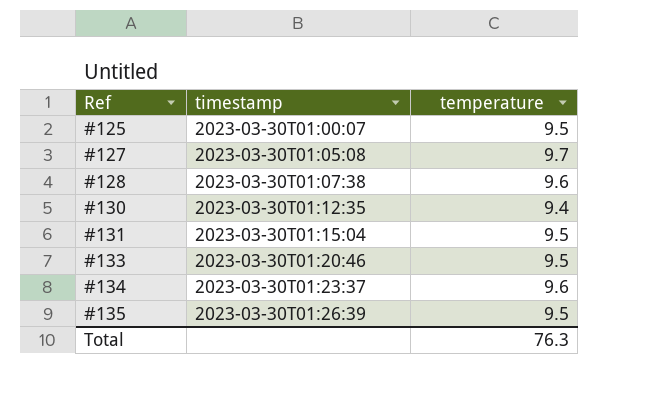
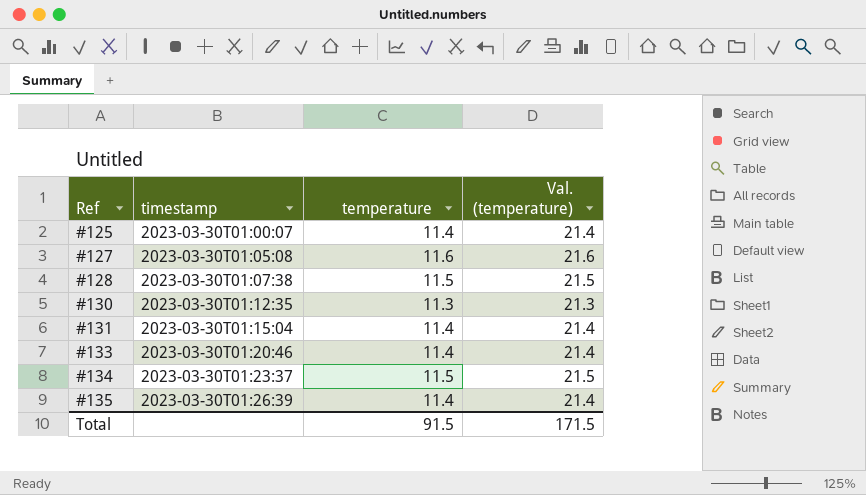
column Val. (temperature) | formula: none -> [temperature] + 10
#125 | temperature: 9.5 -> 11.4
#127 | temperature: 9.7 -> 11.6
#128 | temperature: 9.6 -> 11.5
#130 | temperature: 9.4 -> 11.3
#131 | temperature: 9.5 -> 11.4
#133 | temperature: 9.5 -> 11.4
#134 | temperature: 9.6 -> 11.5
#135 | temperature: 9.5 -> 11.4
Total | temperature: 76.3 -> 91.5

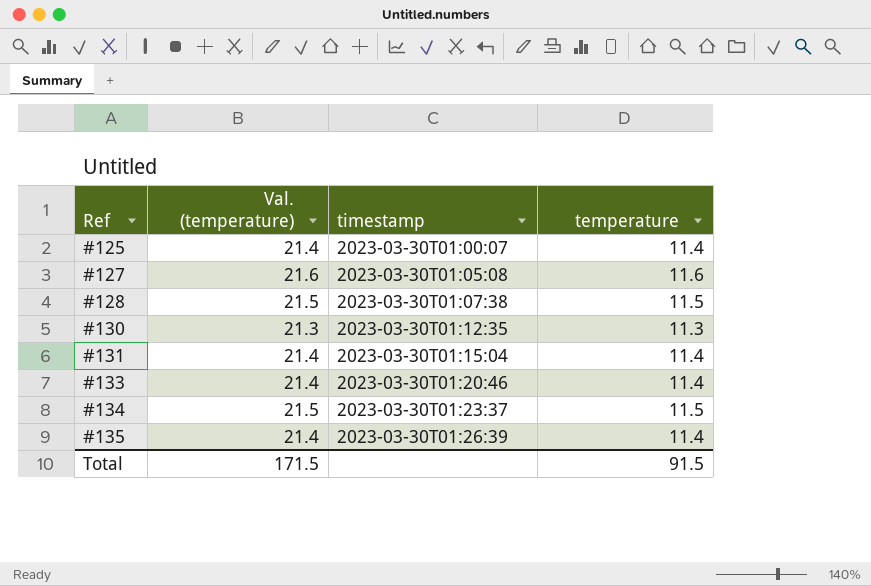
column Val. (temperature) | position: 4 -> 2

